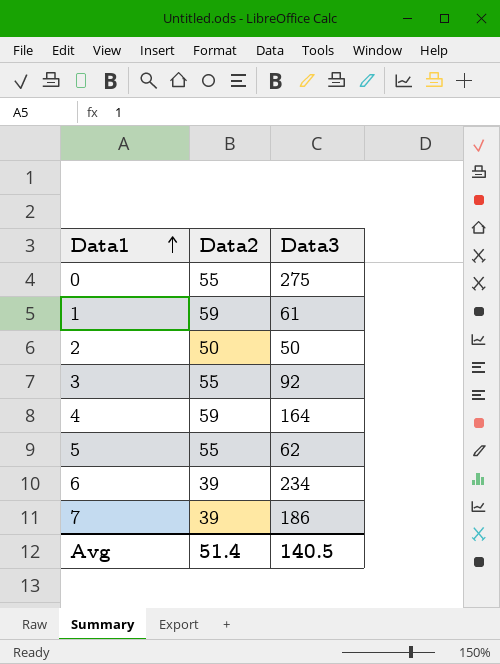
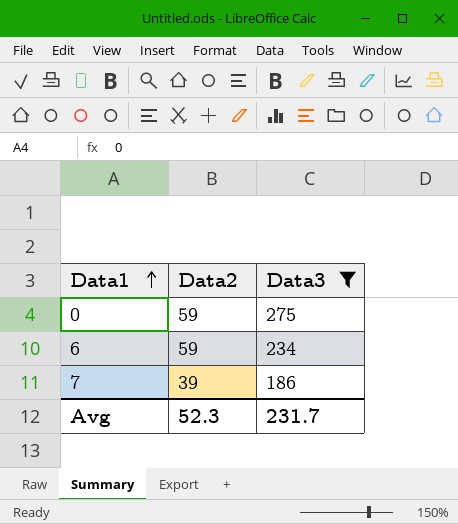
filter: none -> Data3 >= 186
0 | Data2: 55 -> 59
6 | Data2: 39 -> 59
Avg | Data2: 51.4 -> 52.3
Avg | Data3: 140.5 -> 231.7

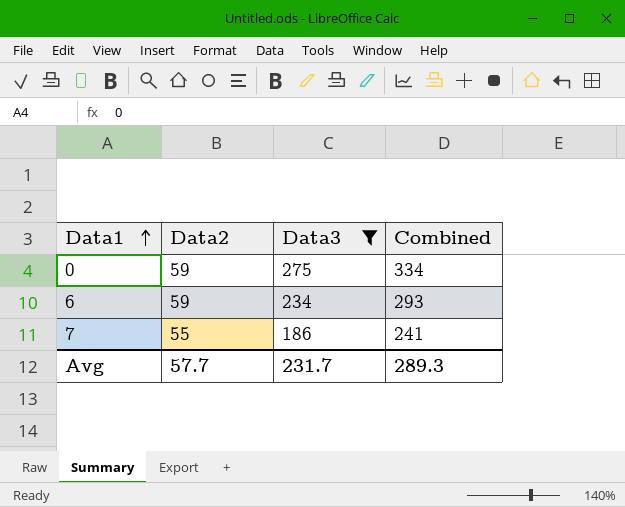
column Combined | formula: none -> [Data2] + [Data3]
7 | Data2: 39 -> 55
Avg | Data2: 52.3 -> 57.7

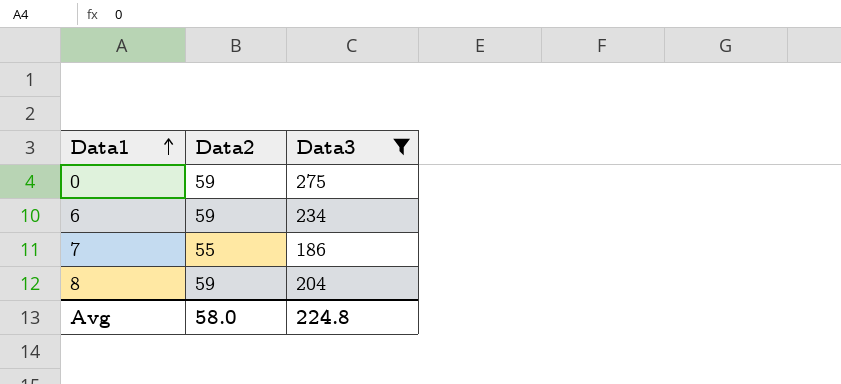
column Combined | formula: [Data2] + [Data3] -> none
row 8: none -> 59 | 204
Avg | Data2: 57.7 -> 58.0
Avg | Data3: 231.7 -> 224.8

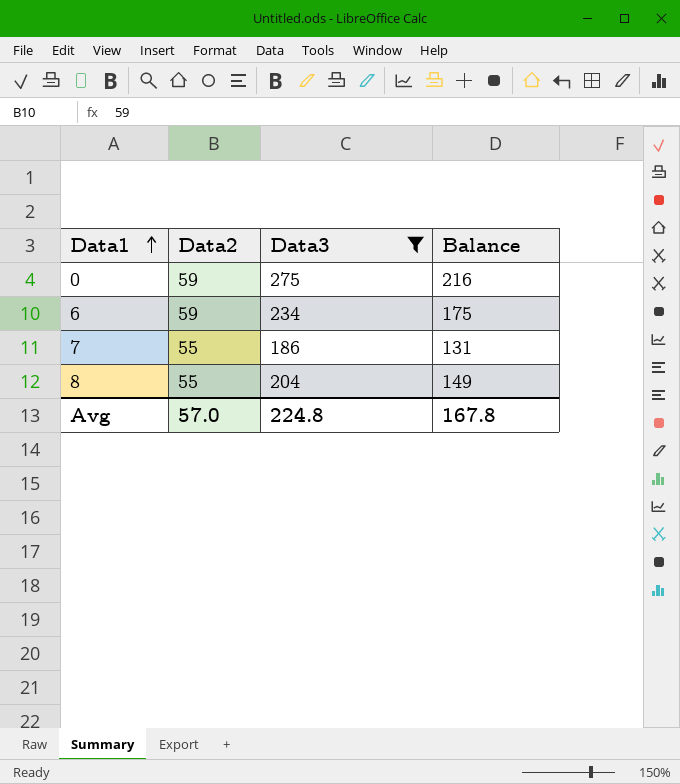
column Balance | formula: none -> [Data3] - [Data2]
8 | Data2: 59 -> 55
Avg | Data2: 58.0 -> 57.0

